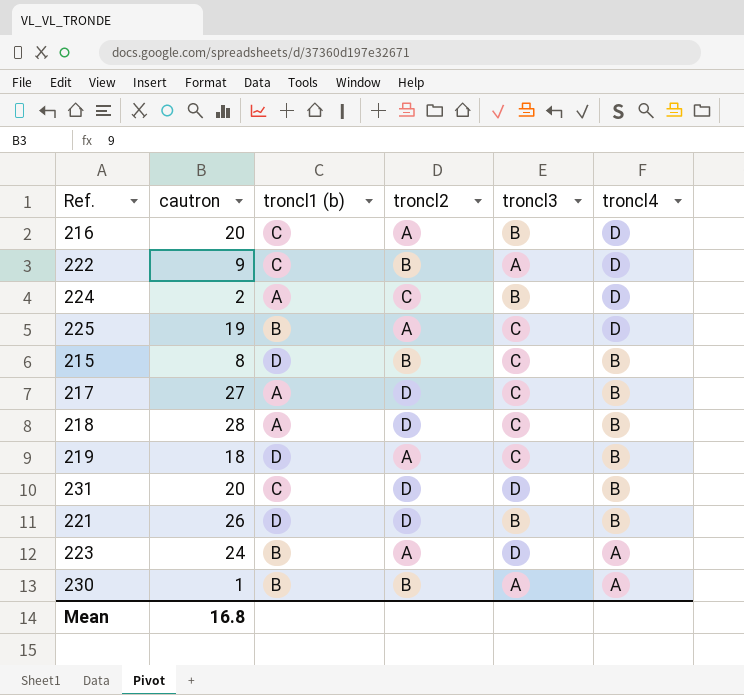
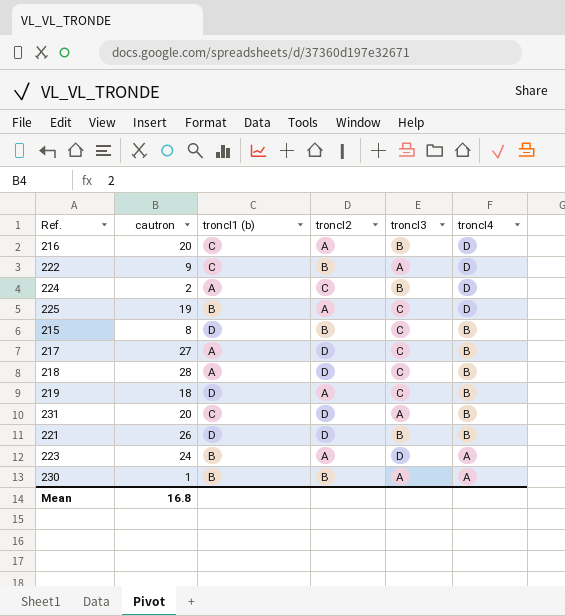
231 | troncl3: D -> A

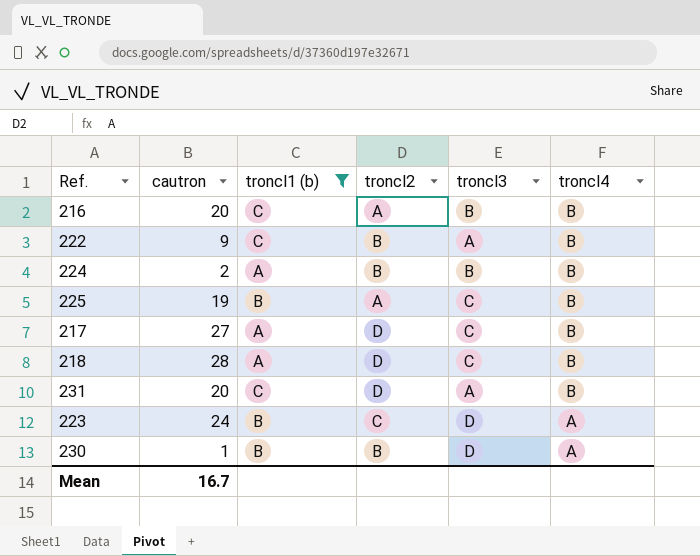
filter: none -> troncl1 (b) != D
216 | troncl4: D -> B
222 | troncl4: D -> B
224 | troncl2: C -> B
224 | troncl4: D -> B
225 | troncl4: D -> B
223 | troncl2: A -> C
230 | troncl3: A -> D
Mean | cautron: 16.8 -> 16.7

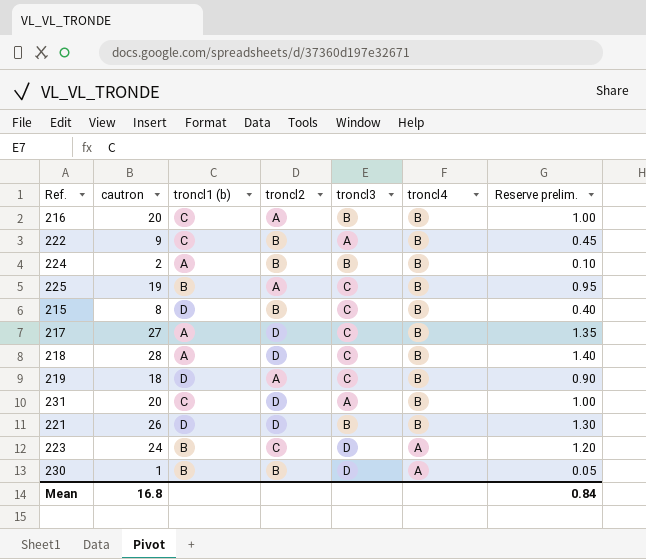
filter: troncl1 (b) != D -> none
column Reserve prelim. | formula: none -> [cautron] * 0.05
Mean | cautron: 16.7 -> 16.8

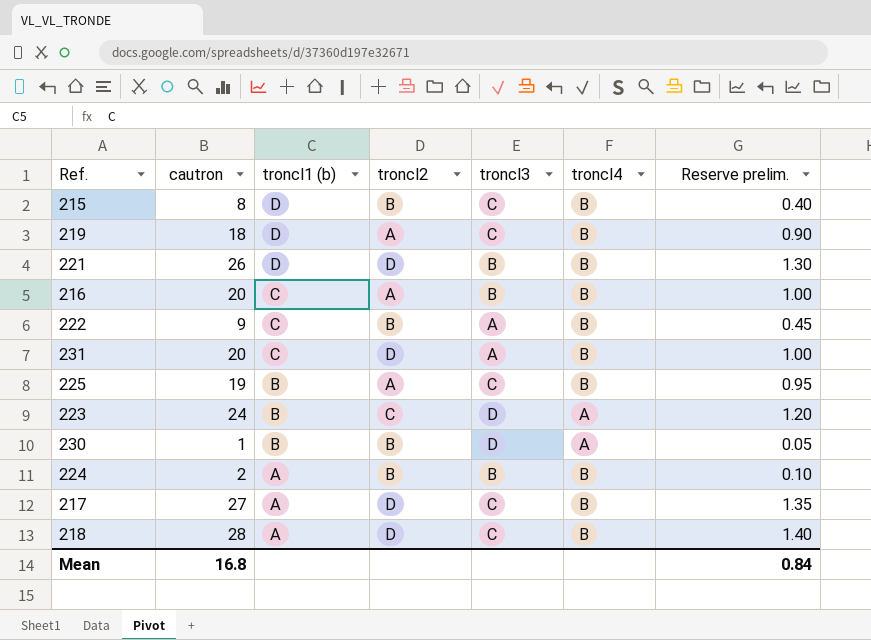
row order: troncl4 descending -> troncl1 (b) descending

